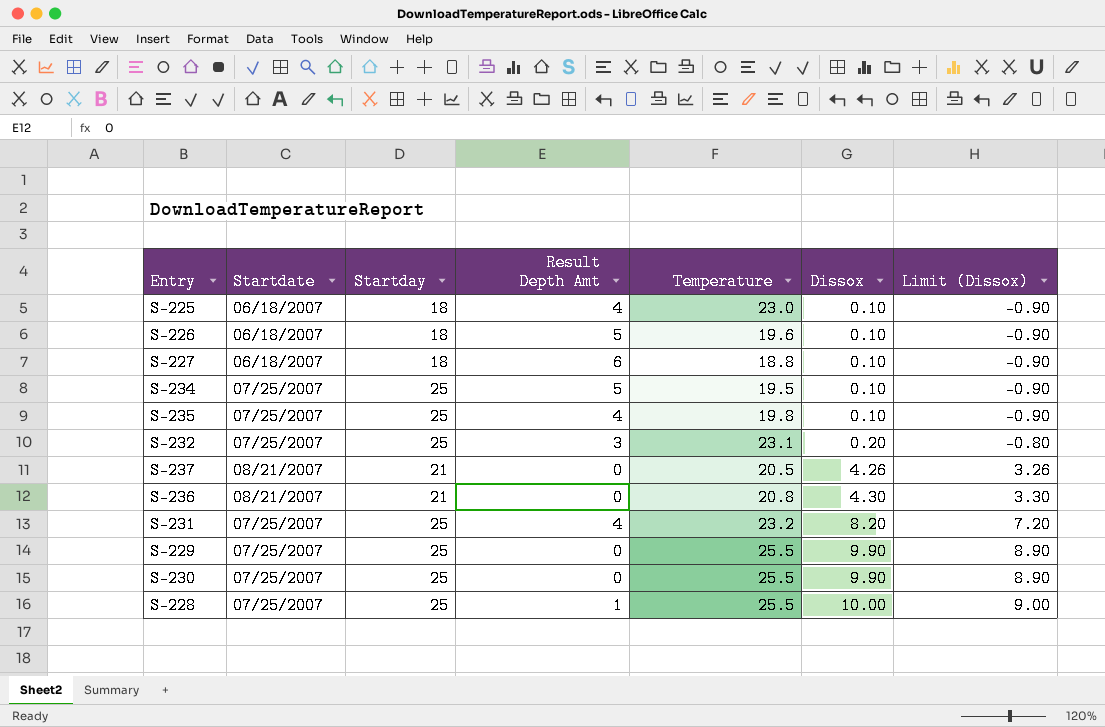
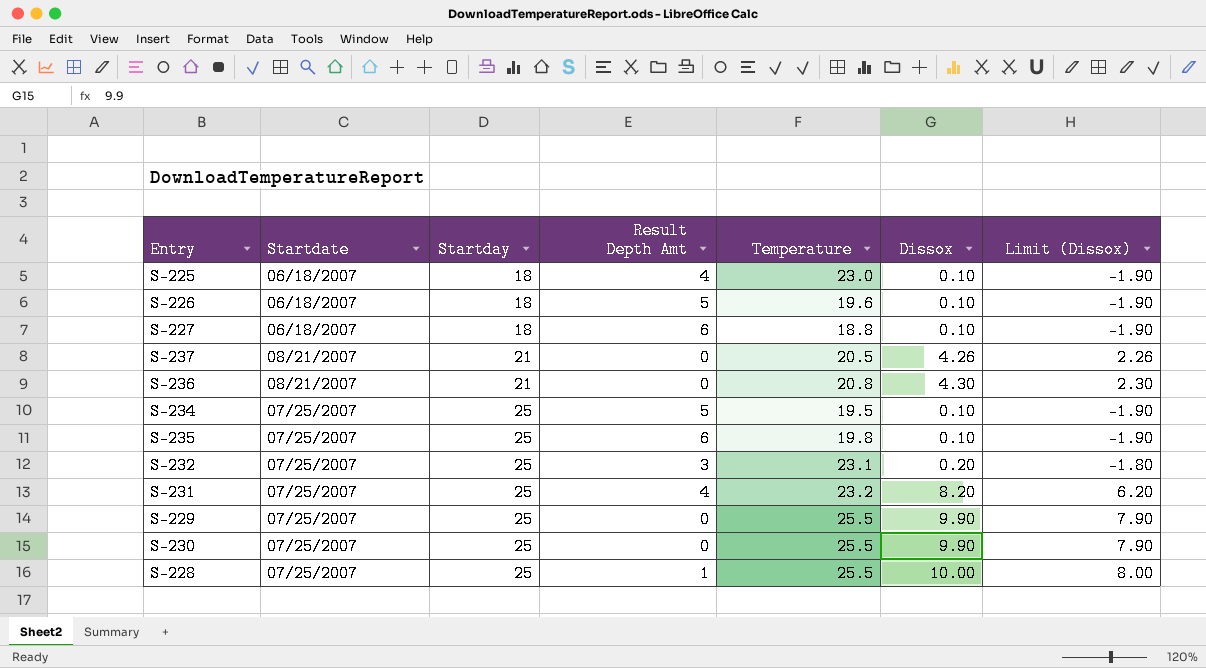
row order: Dissox ascending -> Startday ascending
column Limit (Dissox) | formula: [Dissox] - 1 -> [Dissox] - 2
S-235 | Result Depth Amt: 4 -> 6

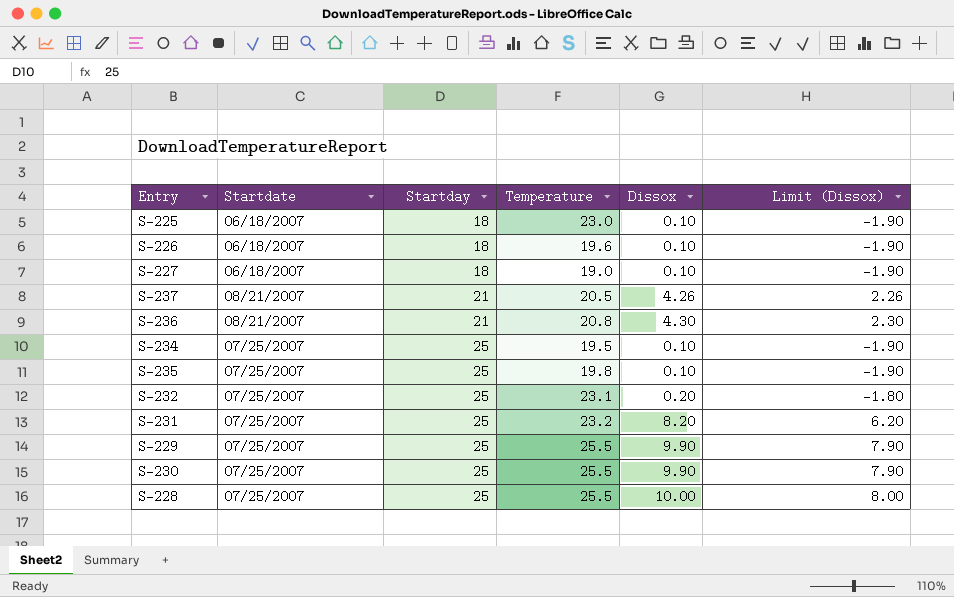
column Result Depth Amt | position: 4 -> none
S-227 | Temperature: 18.8 -> 19.0

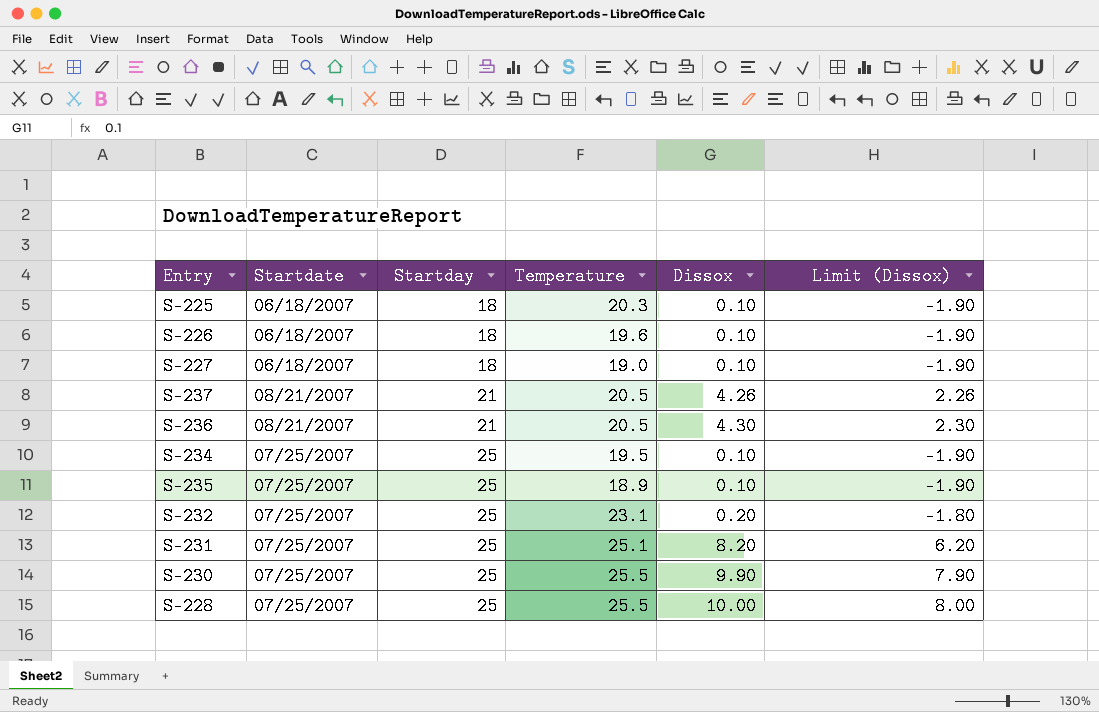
row S-229: 07/25/2007 | 25 | 25.5 | 9.90 | 7.90 -> none
S-225 | Temperature: 23.0 -> 20.3
S-236 | Temperature: 20.8 -> 20.5
S-235 | Temperature: 19.8 -> 18.9
S-231 | Temperature: 23.2 -> 25.1

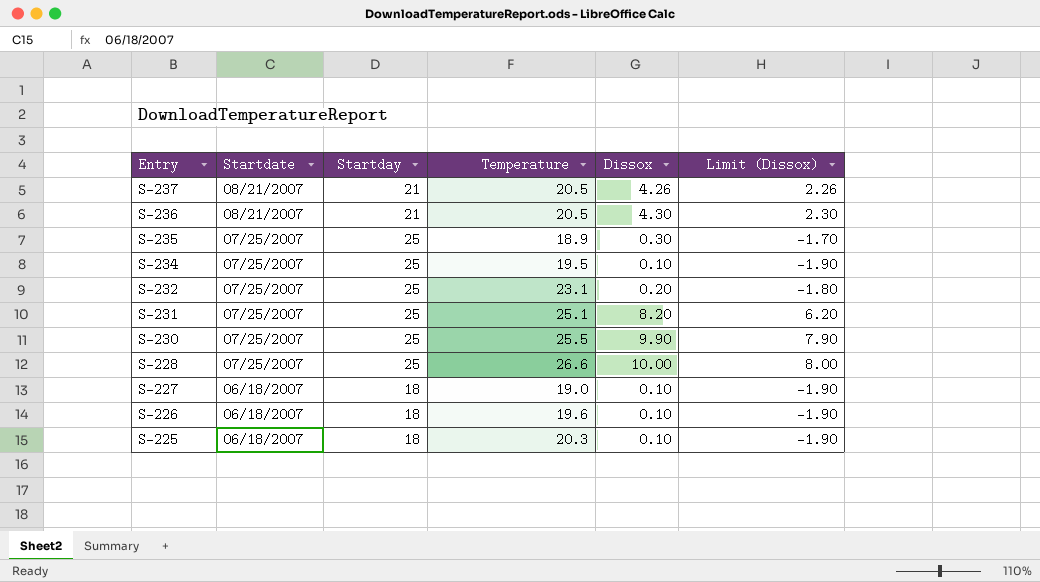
row order: Startday ascending -> Entry descending
S-235 | Dissox: 0.10 -> 0.30
S-235 | Limit (Dissox): -1.90 -> -1.70
S-228 | Temperature: 25.5 -> 26.6

